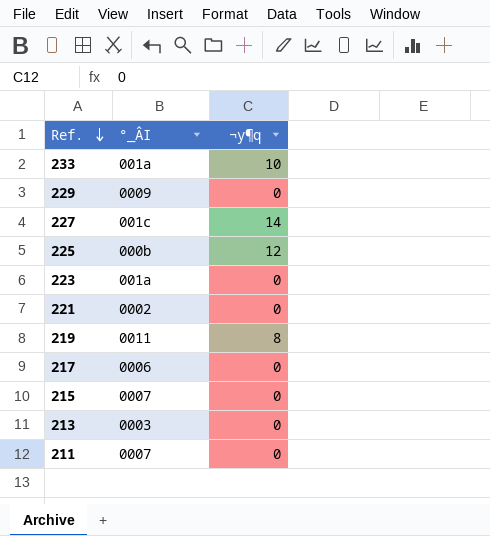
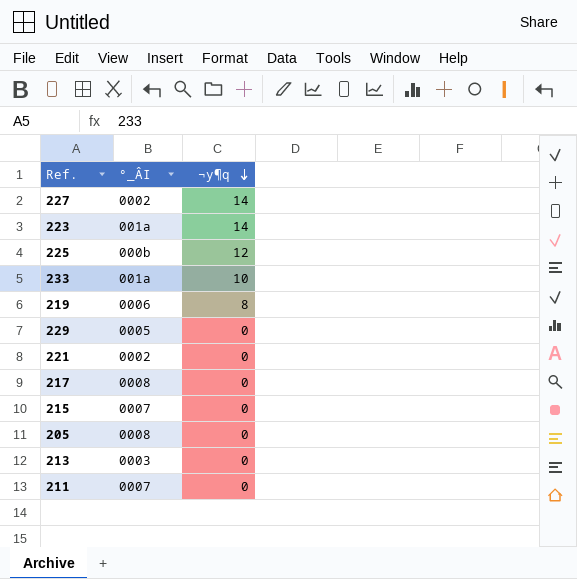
row order: Ref. descending -> ¬y¶q descending
227 | °_ÂI: 001c -> 0002
223 | ¬y¶q: 0 -> 14
219 | °_ÂI: 0011 -> 0006
229 | °_ÂI: 0009 -> 0005
217 | °_ÂI: 0006 -> 0008
row 205: none -> 0008 | 0

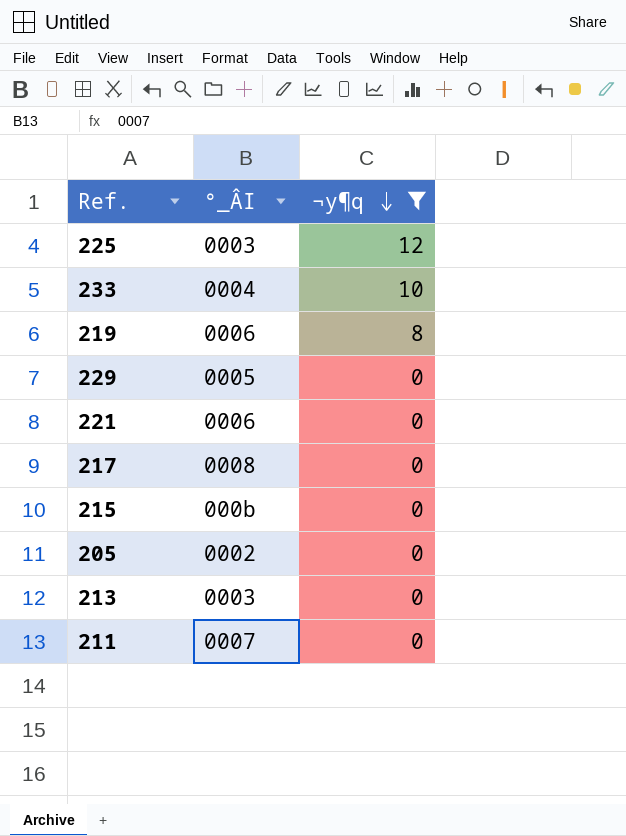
filter: none -> ¬y¶q != 14
225 | °_ÂI: 000b -> 0003
233 | °_ÂI: 001a -> 0004
221 | °_ÂI: 0002 -> 0006
215 | °_ÂI: 0007 -> 000b
205 | °_ÂI: 0008 -> 0002

